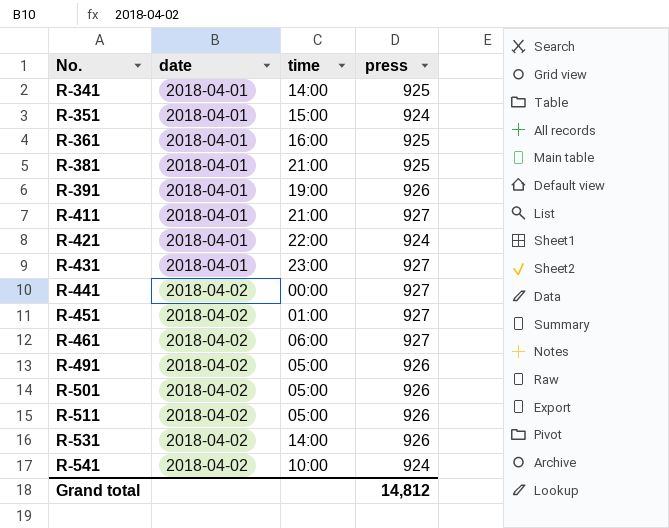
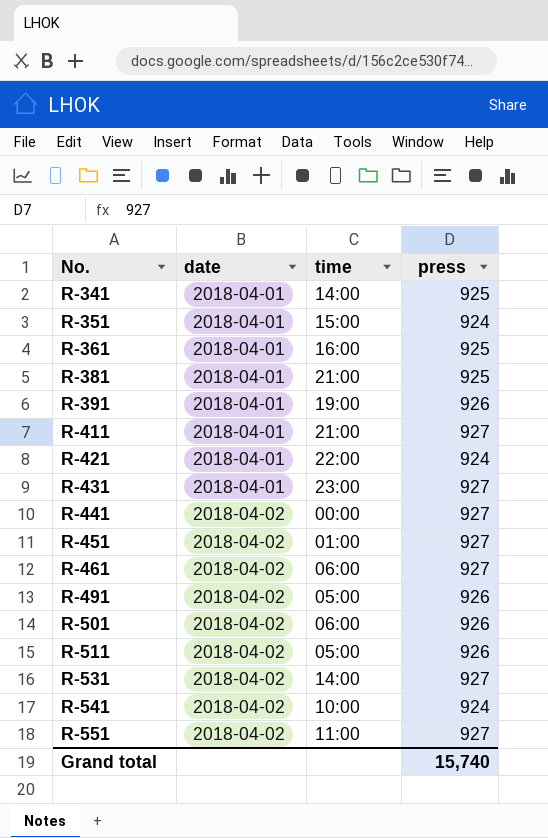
R-501 | time: 05:00 -> 06:00
R-531 | press: 926 -> 927
row R-551: none -> 2018-04-02 | 11:00 | 927
Grand total | press: 14,812 -> 15,740

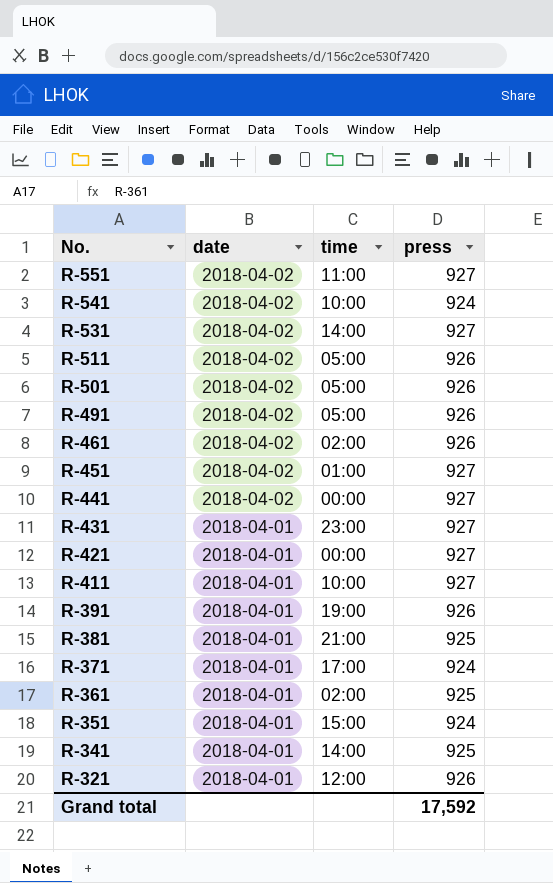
row order: No. ascending -> No. descending
R-501 | time: 06:00 -> 05:00
R-461 | time: 06:00 -> 02:00
R-461 | press: 927 -> 926
R-421 | time: 22:00 -> 00:00
R-421 | press: 924 -> 927
R-411 | time: 21:00 -> 10:00
row R-371: none -> 2018-04-01 | 17:00 | 924
R-361 | time: 16:00 -> 02:00
row R-321: none -> 2018-04-01 | 12:00 | 926
Grand total | press: 15,740 -> 17,592

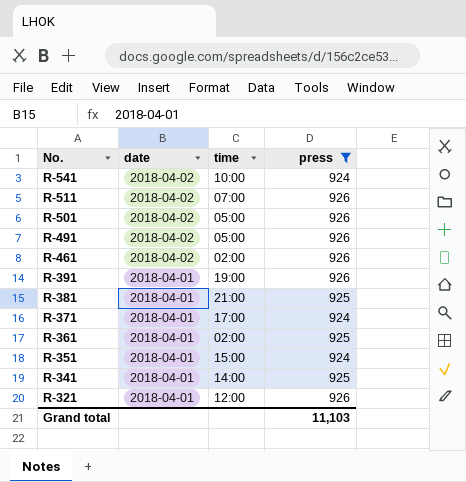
filter: none -> press != 927
R-511 | time: 05:00 -> 07:00
Grand total | press: 17,592 -> 11,103

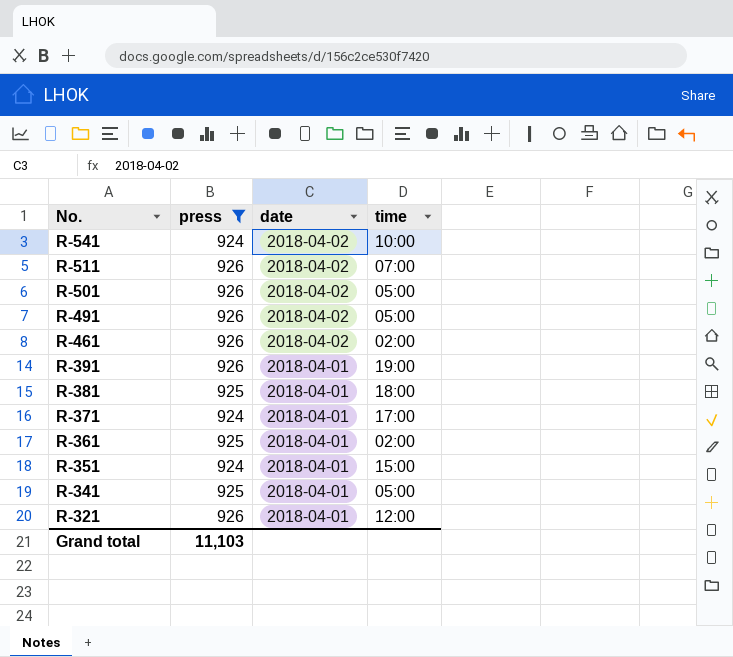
column press | position: 4 -> 2
R-381 | time: 21:00 -> 18:00
R-341 | time: 14:00 -> 05:00

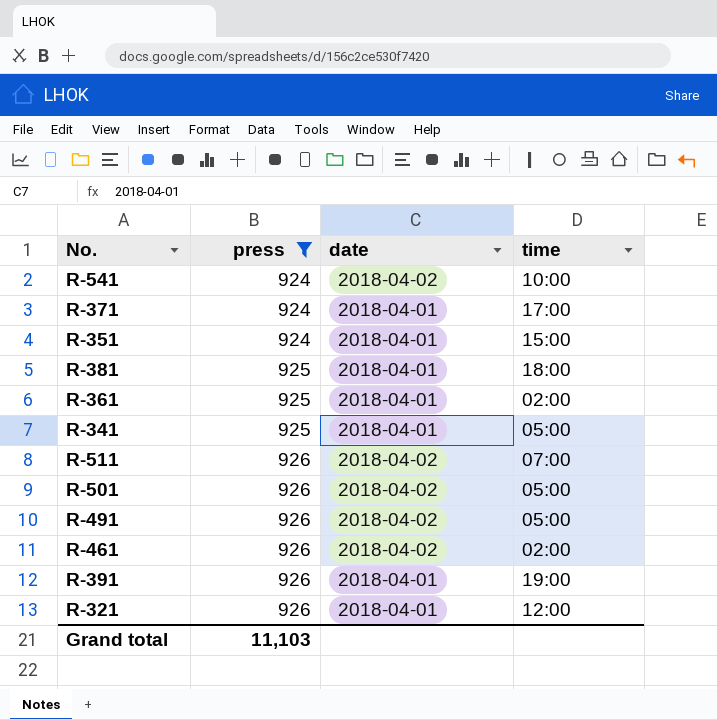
row order: No. descending -> press ascending

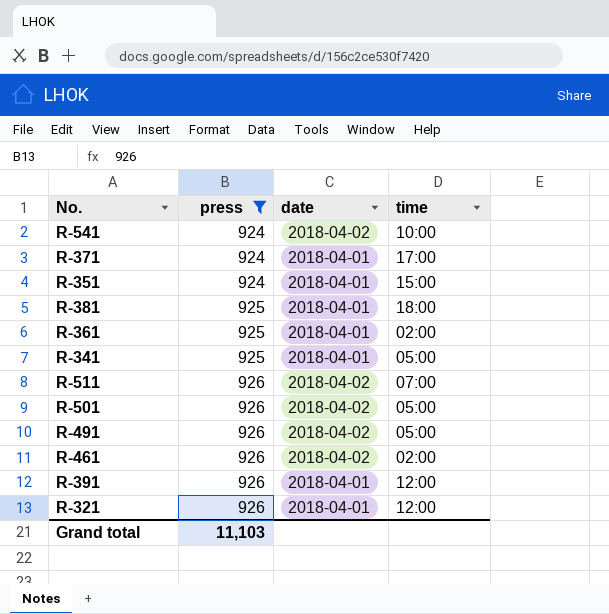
R-391 | time: 19:00 -> 12:00

